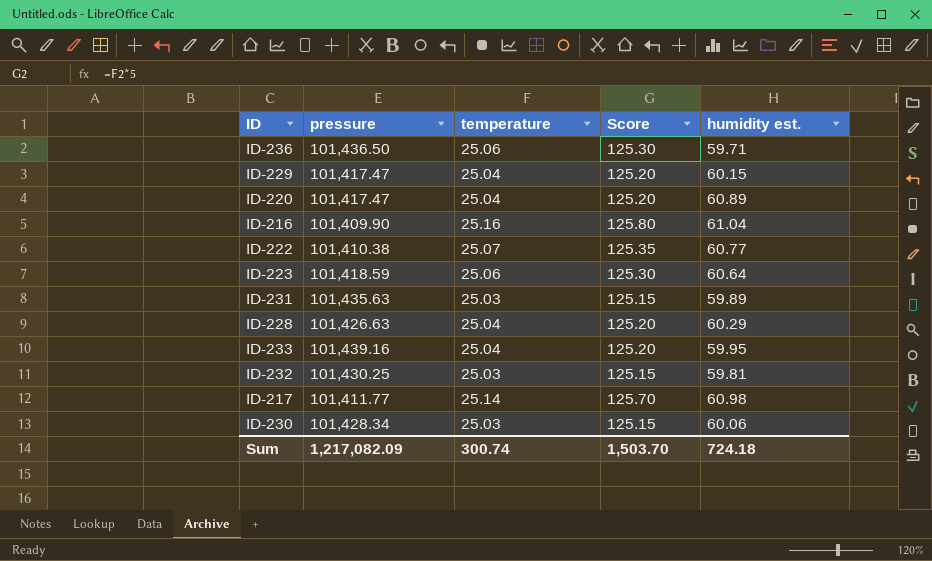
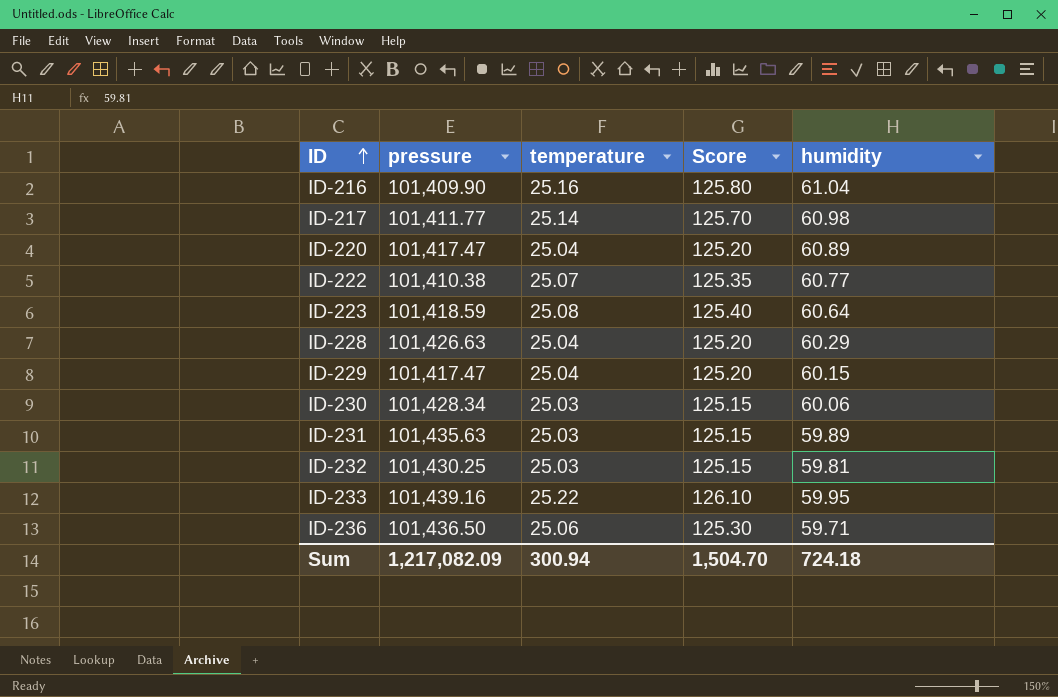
row order: none -> ID ascending
column name: humidity est. -> humidity
ID-223 | temperature: 25.06 -> 25.08
ID-223 | Score: 125.30 -> 125.40
ID-233 | temperature: 25.04 -> 25.22
ID-233 | Score: 125.20 -> 126.10
Sum | temperature: 300.74 -> 300.94
Sum | Score: 1,503.70 -> 1,504.70

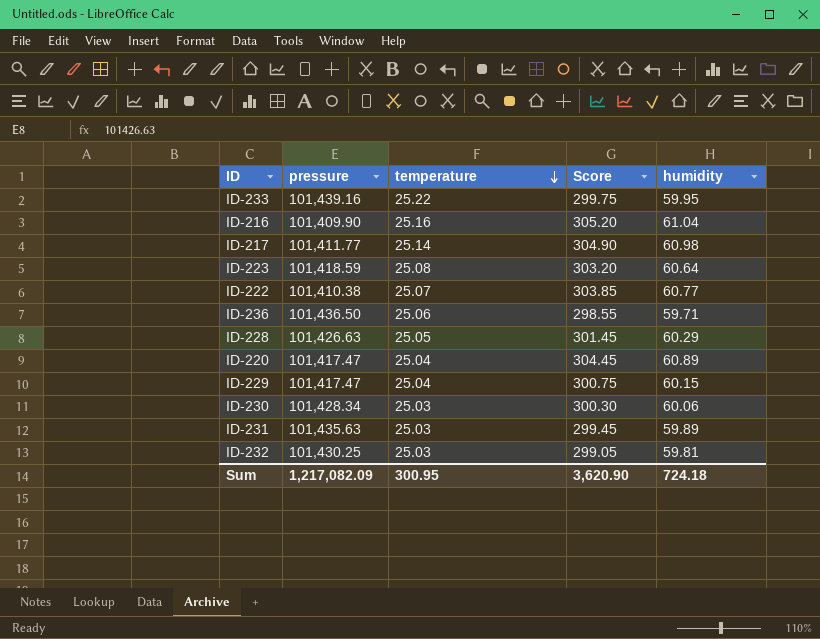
row order: ID ascending -> temperature descending
column Score | formula: [temperature] * 5 -> [humidity] * 5
ID-228 | temperature: 25.04 -> 25.05
Sum | temperature: 300.94 -> 300.95
Sum | Score: 1,504.70 -> 3,620.90

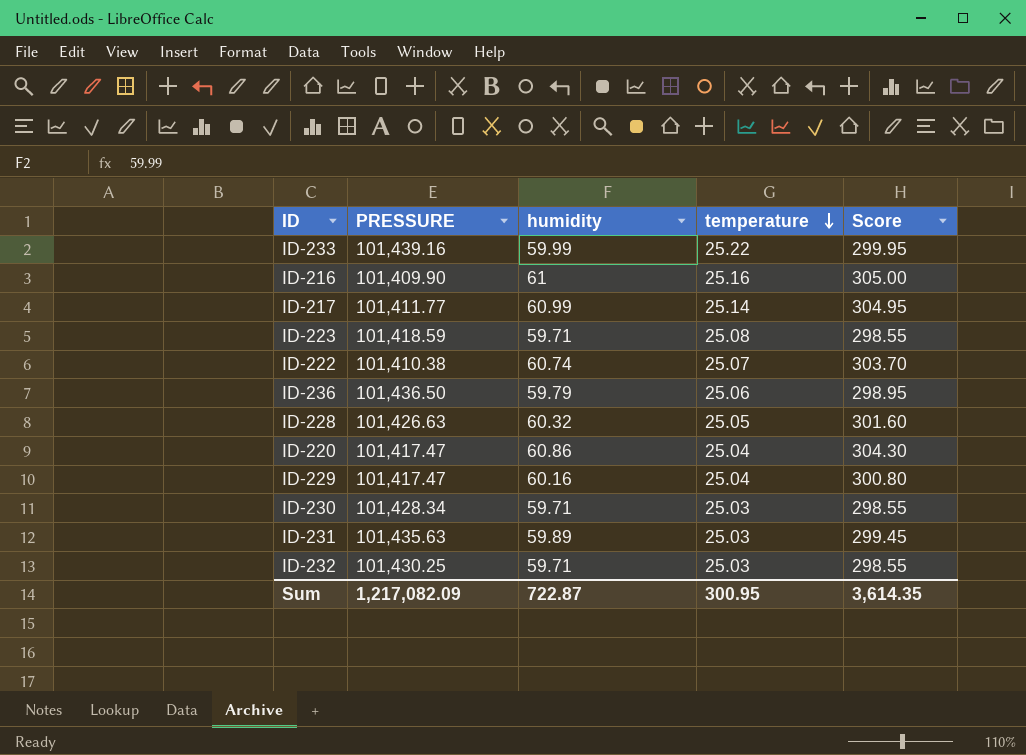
column name: pressure -> PRESSURE
column humidity | position: 5 -> 3
ID-233 | humidity: 59.95 -> 59.99
ID-233 | Score: 299.75 -> 299.95
ID-216 | humidity: 61.04 -> 61
ID-216 | Score: 305.20 -> 305.00
ID-217 | humidity: 60.98 -> 60.99
ID-217 | Score: 304.90 -> 304.95
ID-223 | humidity: 60.64 -> 59.71
ID-223 | Score: 303.20 -> 298.55
ID-222 | humidity: 60.77 -> 60.74
ID-222 | Score: 303.85 -> 303.70
ID-236 | humidity: 59.71 -> 59.79
ID-236 | Score: 298.55 -> 298.95
ID-228 | humidity: 60.29 -> 60.32
ID-228 | Score: 301.45 -> 301.60
ID-220 | humidity: 60.89 -> 60.86
ID-220 | Score: 304.45 -> 304.30
ID-229 | humidity: 60.15 -> 60.16
ID-229 | Score: 300.75 -> 300.80
ID-230 | humidity: 60.06 -> 59.71
ID-230 | Score: 300.30 -> 298.55
ID-232 | humidity: 59.81 -> 59.71
ID-232 | Score: 299.05 -> 298.55
Sum | humidity: 724.18 -> 722.87
Sum | Score: 3,620.90 -> 3,614.35

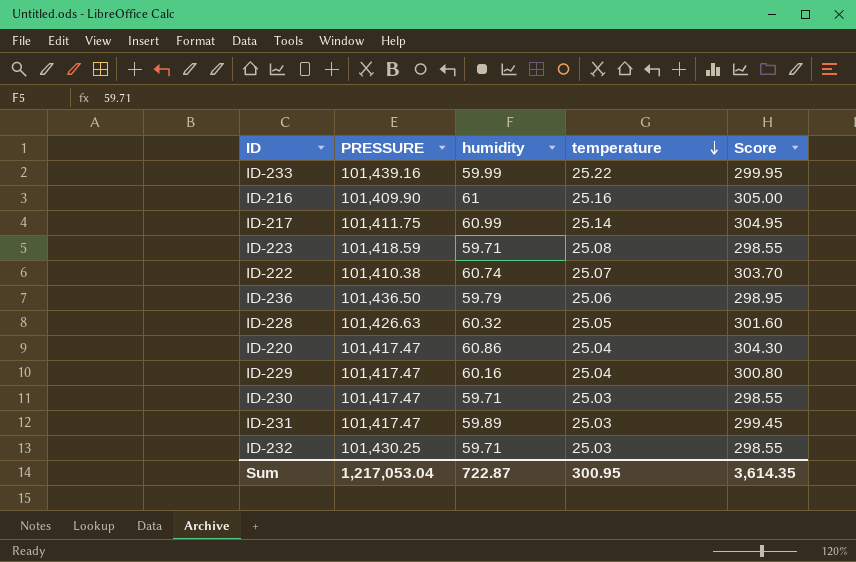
ID-217 | PRESSURE: 101,411.77 -> 101,411.75
ID-230 | PRESSURE: 101,428.34 -> 101,417.47
ID-231 | PRESSURE: 101,435.63 -> 101,417.47
Sum | PRESSURE: 1,217,082.09 -> 1,217,053.04

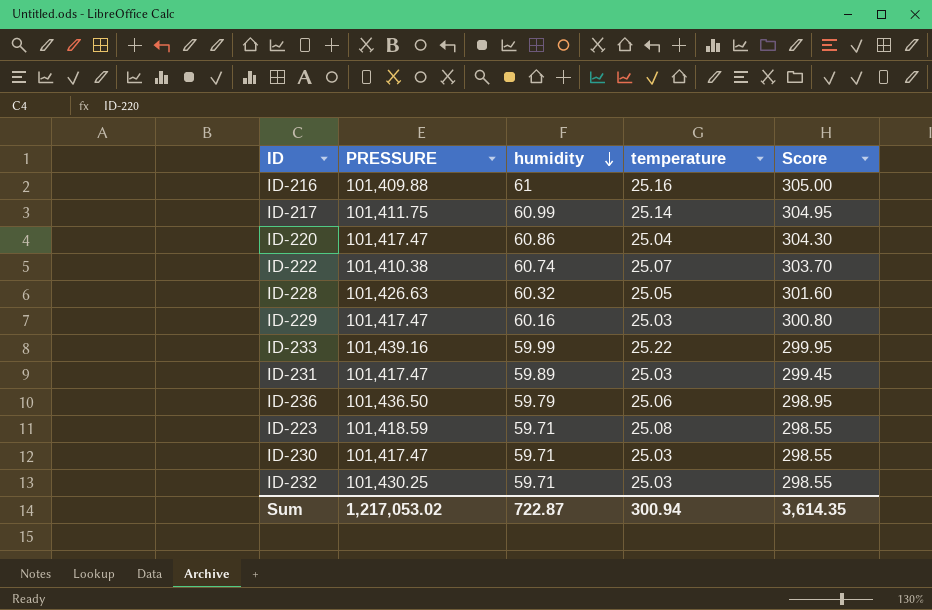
row order: temperature descending -> humidity descending
ID-216 | PRESSURE: 101,409.90 -> 101,409.88
ID-229 | temperature: 25.04 -> 25.03
Sum | PRESSURE: 1,217,053.04 -> 1,217,053.02
Sum | temperature: 300.95 -> 300.94

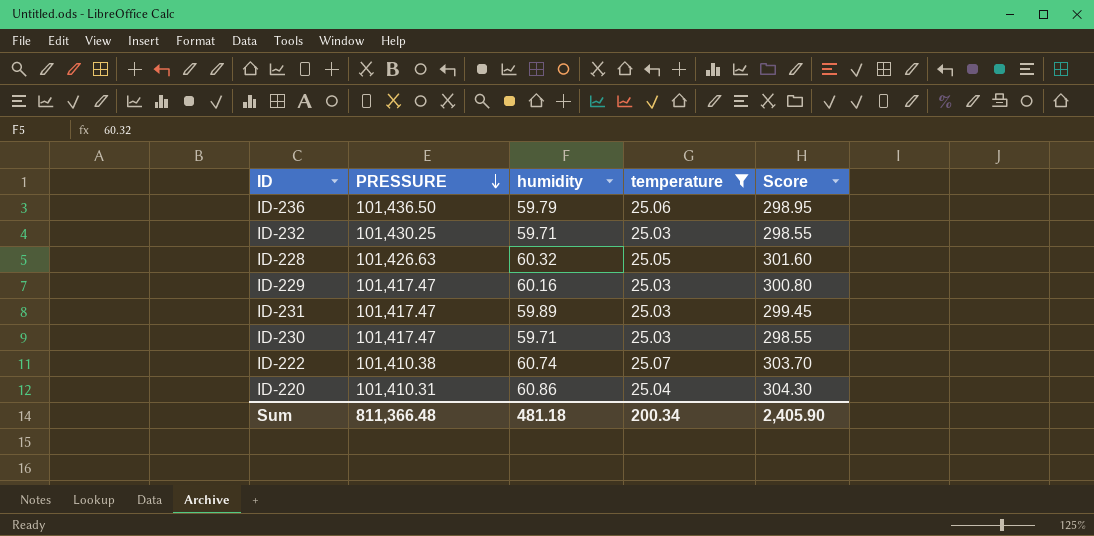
filter: none -> temperature <= 25.07
row order: humidity descending -> PRESSURE descending
ID-220 | PRESSURE: 101,417.47 -> 101,410.31
Sum | PRESSURE: 1,217,053.02 -> 811,366.48
Sum | humidity: 722.87 -> 481.18
Sum | temperature: 300.94 -> 200.34
Sum | Score: 3,614.35 -> 2,405.90

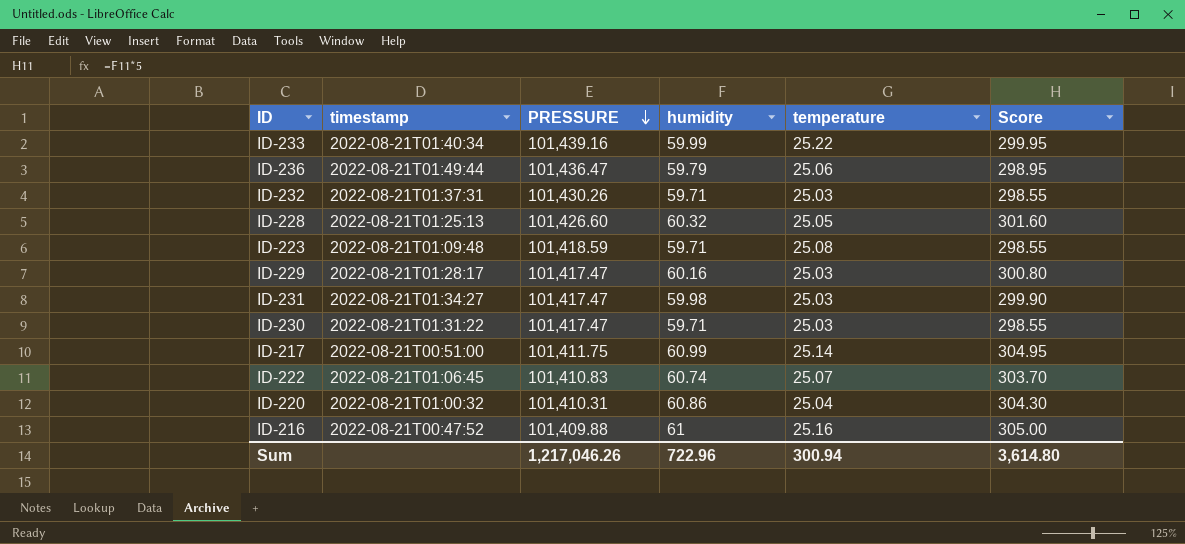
filter: temperature <= 25.07 -> none
column timestamp | position: none -> 2
ID-236 | PRESSURE: 101,436.50 -> 101,436.47
ID-232 | PRESSURE: 101,430.25 -> 101,430.26
ID-228 | PRESSURE: 101,426.63 -> 101,426.60
ID-231 | humidity: 59.89 -> 59.98
ID-231 | Score: 299.45 -> 299.90
ID-222 | PRESSURE: 101,410.38 -> 101,410.83
Sum | PRESSURE: 811,366.48 -> 1,217,046.26
Sum | humidity: 481.18 -> 722.96
Sum | temperature: 200.34 -> 300.94
Sum | Score: 2,405.90 -> 3,614.80

